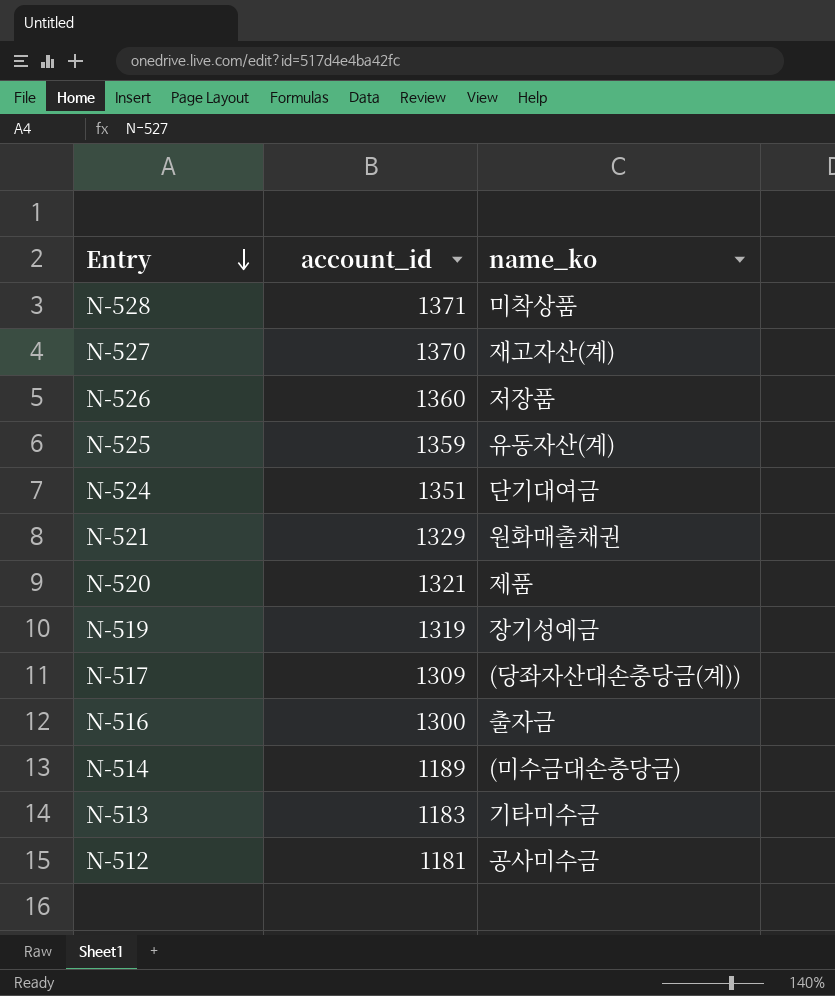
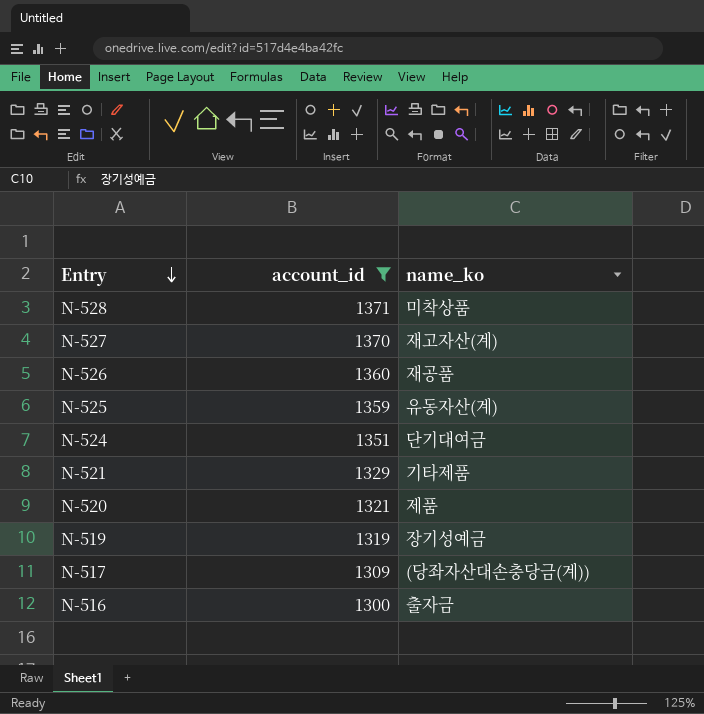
filter: none -> account_id >= 1300
N-526 | name_ko: 저장품 -> 재공품
N-521 | name_ko: 원화매출채권 -> 기타제품

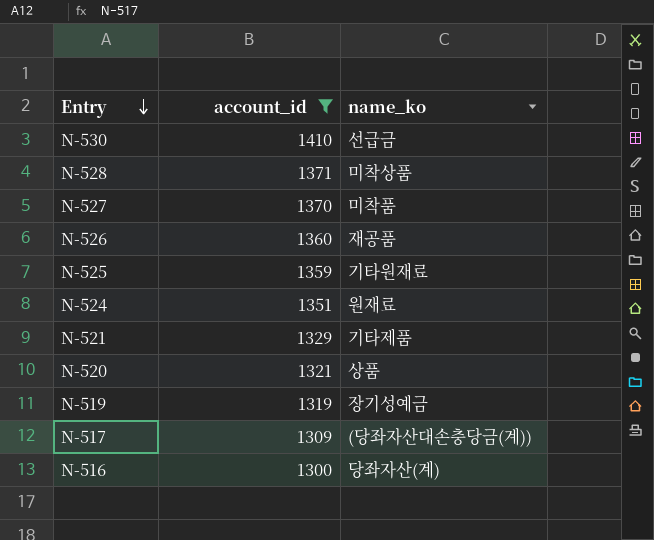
row N-530: none -> 1410 | 선급금
N-527 | name_ko: 재고자산(계) -> 미착품
N-525 | name_ko: 유동자산(계) -> 기타원재료
N-524 | name_ko: 단기대여금 -> 원재료
N-520 | name_ko: 제품 -> 상품
N-516 | name_ko: 출자금 -> 당좌자산(계)

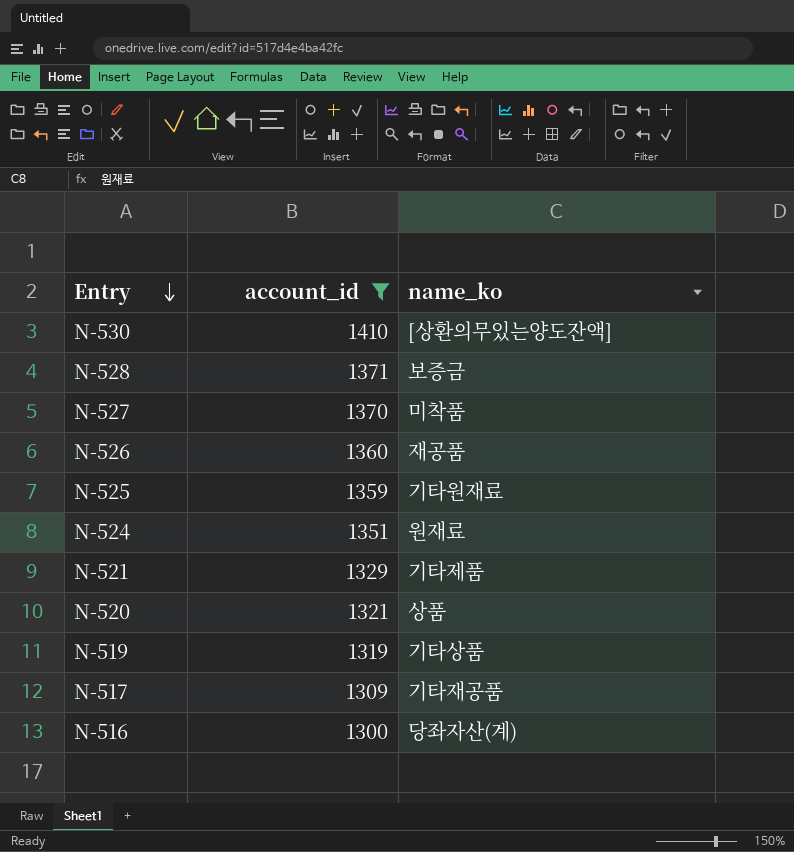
N-530 | name_ko: 선급금 -> [상환의무있는양도잔액]
N-528 | name_ko: 미착상품 -> 보증금
N-519 | name_ko: 장기성예금 -> 기타상품
N-517 | name_ko: (당좌자산대손충당금(계)) -> 기타재공품

